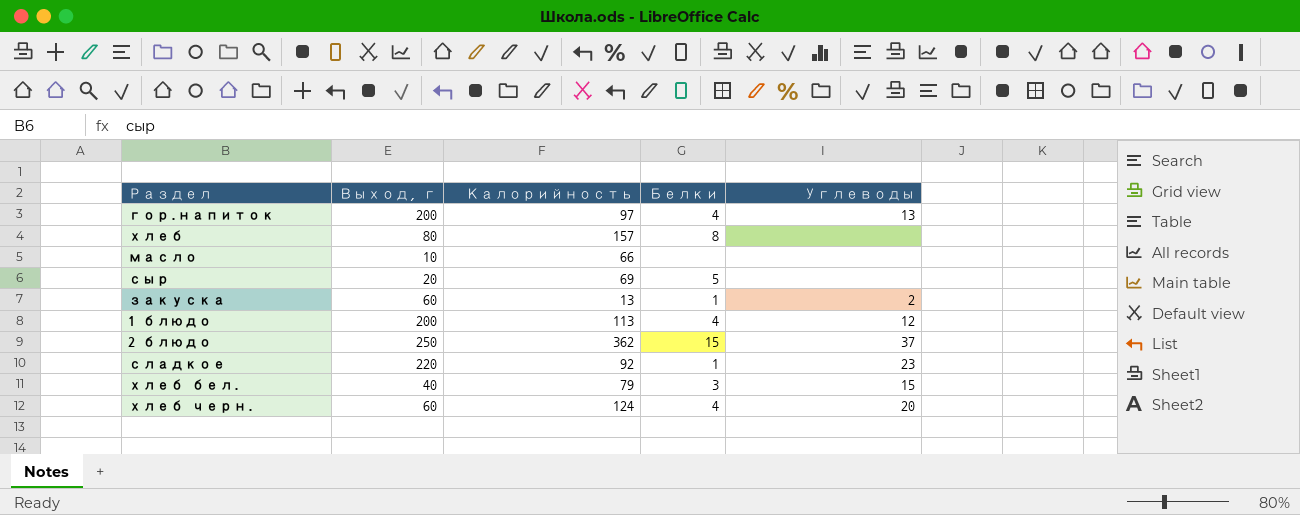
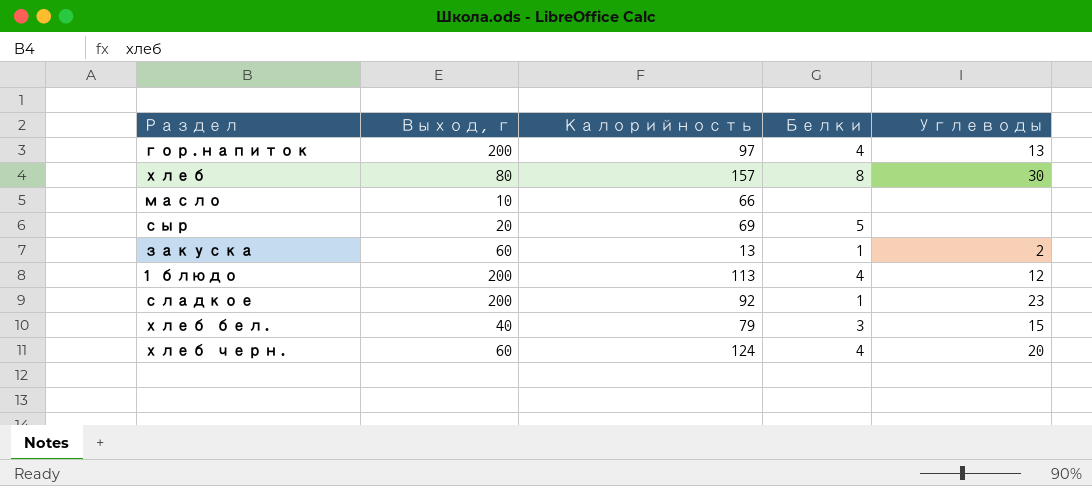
row 2 блюдо: 250 | 362 | 15 | 37 -> none
хлеб | Углеводы: none -> 30
сладкое | Выход, г: 220 -> 200

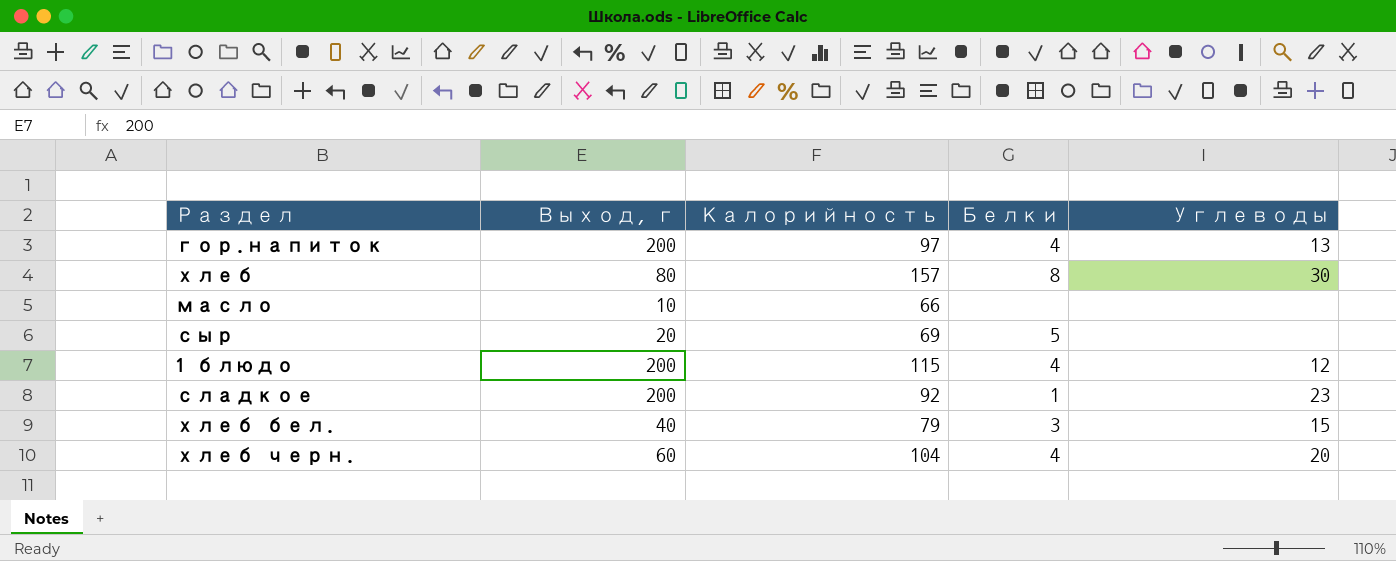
row закуска: 60 | 13 | 1 | 2 -> none
1 блюдо | Калорийность: 113 -> 115
хлеб черн. | Калорийность: 124 -> 104

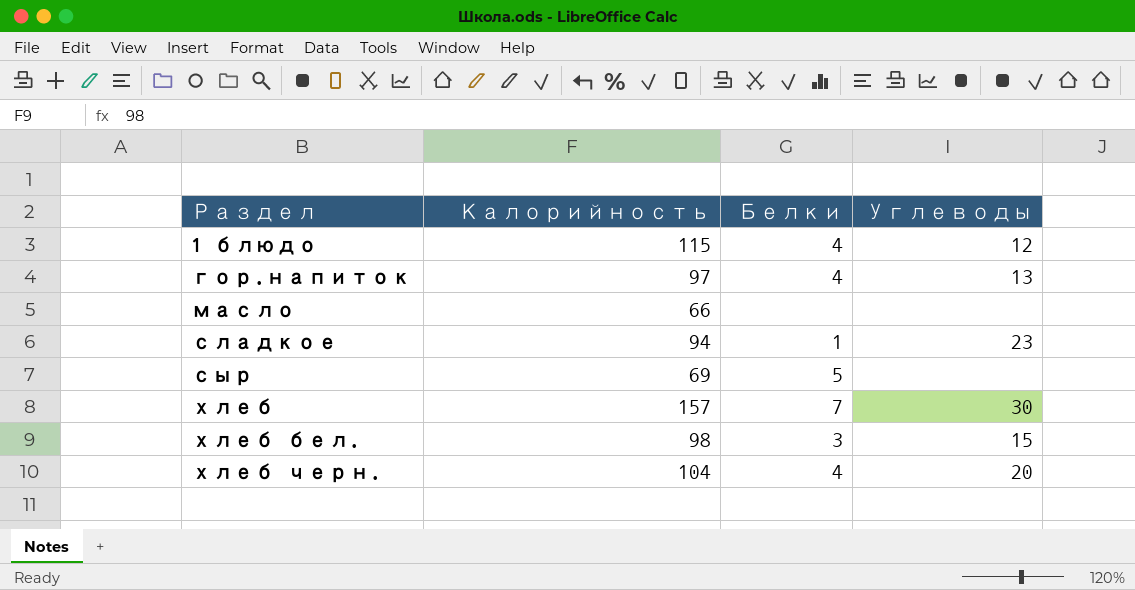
row order: none -> Раздел ascending
column Выход, г | position: 2 -> none
сладкое | Калорийность: 92 -> 94
хлеб | Белки: 8 -> 7
хлеб бел. | Калорийность: 79 -> 98

